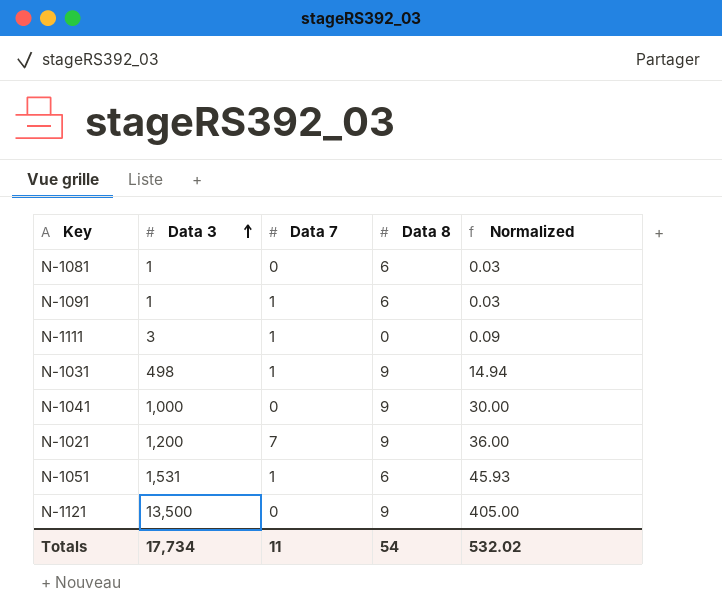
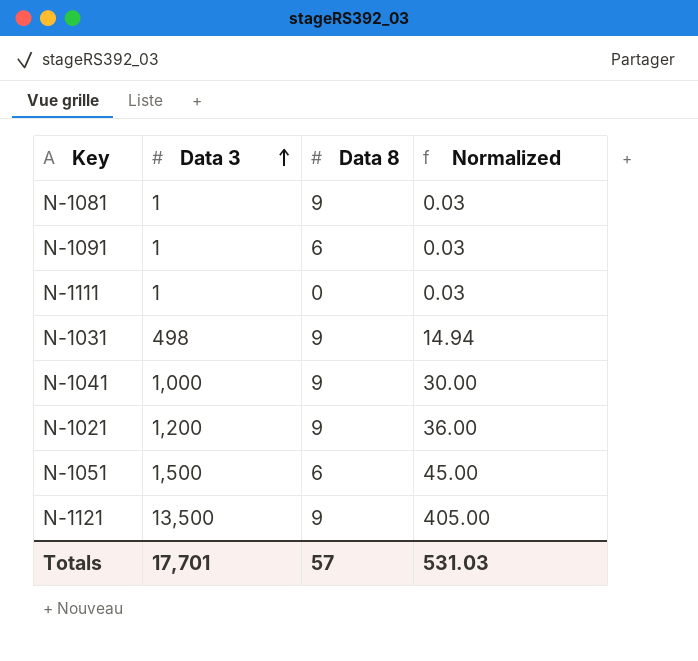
column Data 7 | position: 3 -> none
N-1081 | Data 8: 6 -> 9
N-1111 | Data 3: 3 -> 1
N-1111 | Normalized: 0.09 -> 0.03
N-1051 | Data 3: 1,531 -> 1,500
N-1051 | Normalized: 45.93 -> 45.00
Totals | Data 3: 17,734 -> 17,701
Totals | Data 8: 54 -> 57
Totals | Normalized: 532.02 -> 531.03

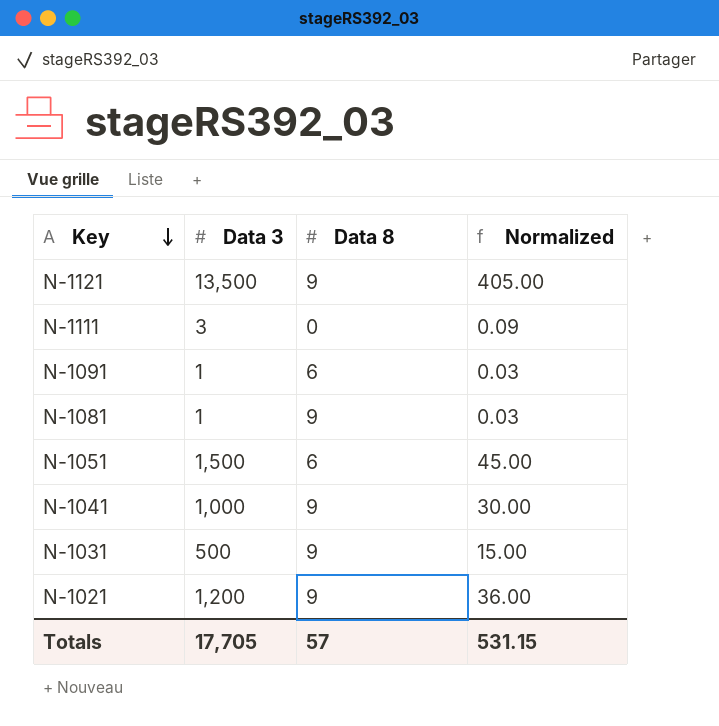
row order: Data 3 ascending -> Key descending
N-1111 | Data 3: 1 -> 3
N-1111 | Normalized: 0.03 -> 0.09
N-1031 | Data 3: 498 -> 500
N-1031 | Normalized: 14.94 -> 15.00
Totals | Data 3: 17,701 -> 17,705
Totals | Normalized: 531.03 -> 531.15

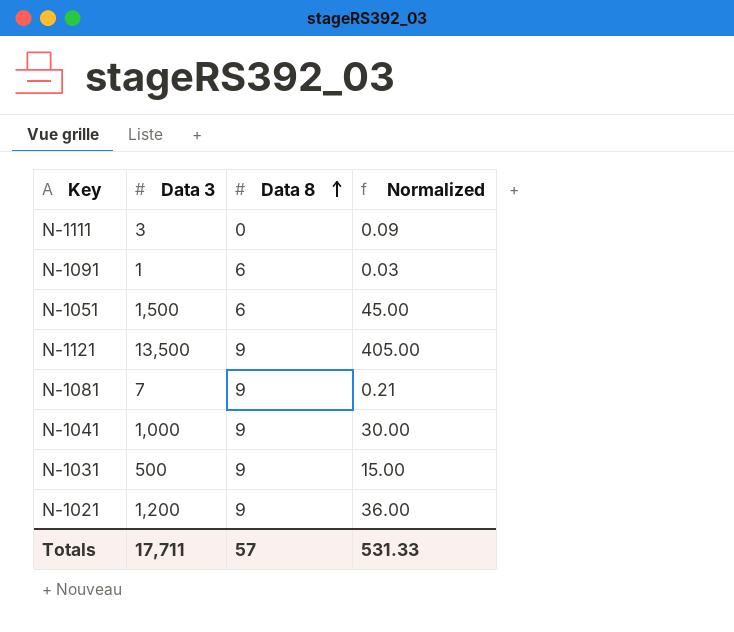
row order: Key descending -> Data 8 ascending
N-1081 | Data 3: 1 -> 7
N-1081 | Normalized: 0.03 -> 0.21
Totals | Data 3: 17,705 -> 17,711
Totals | Normalized: 531.15 -> 531.33

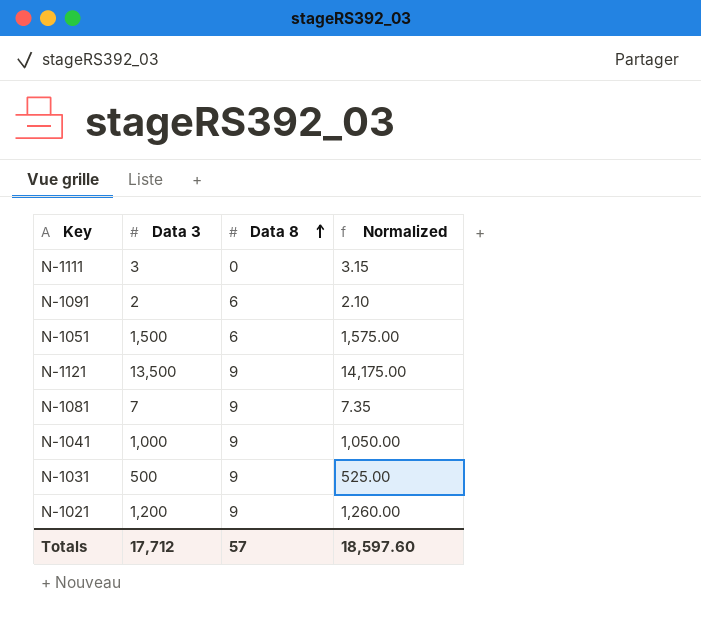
column Normalized | formula: [Data 3] * 0.03 -> [Data 3] * 1.05
N-1091 | Data 3: 1 -> 2
Totals | Data 3: 17,711 -> 17,712
Totals | Normalized: 531.33 -> 18,597.60

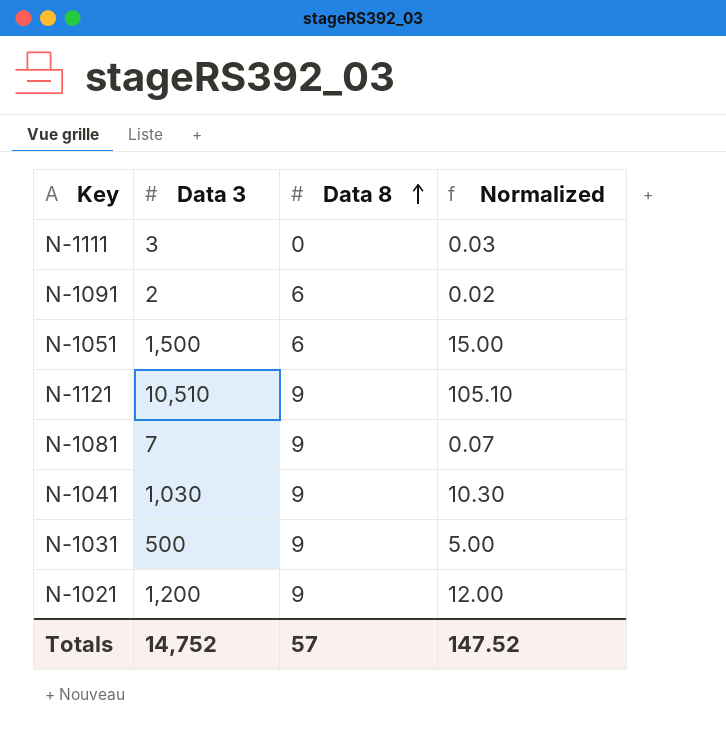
column Normalized | formula: [Data 3] * 1.05 -> [Data 3] * 0.01
N-1121 | Data 3: 13,500 -> 10,510
N-1041 | Data 3: 1,000 -> 1,030
Totals | Data 3: 17,712 -> 14,752
Totals | Normalized: 18,597.60 -> 147.52

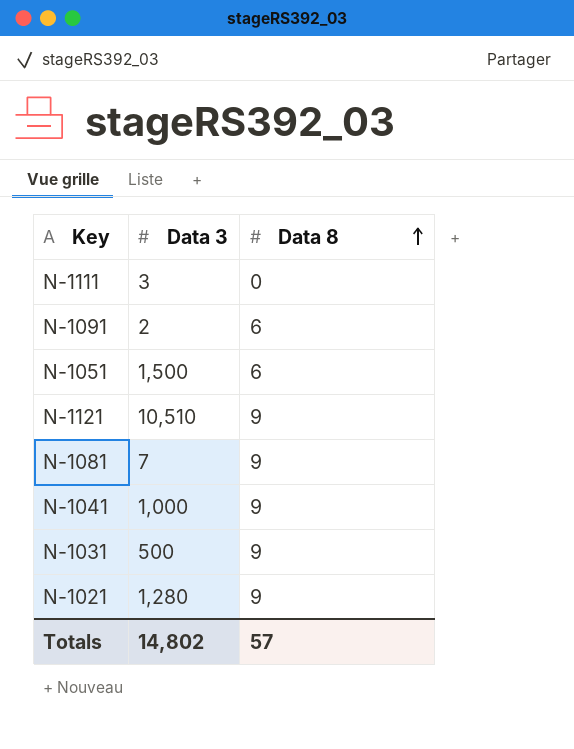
column Normalized | formula: [Data 3] * 0.01 -> none
N-1041 | Data 3: 1,030 -> 1,000
N-1021 | Data 3: 1,200 -> 1,280
Totals | Data 3: 14,752 -> 14,802

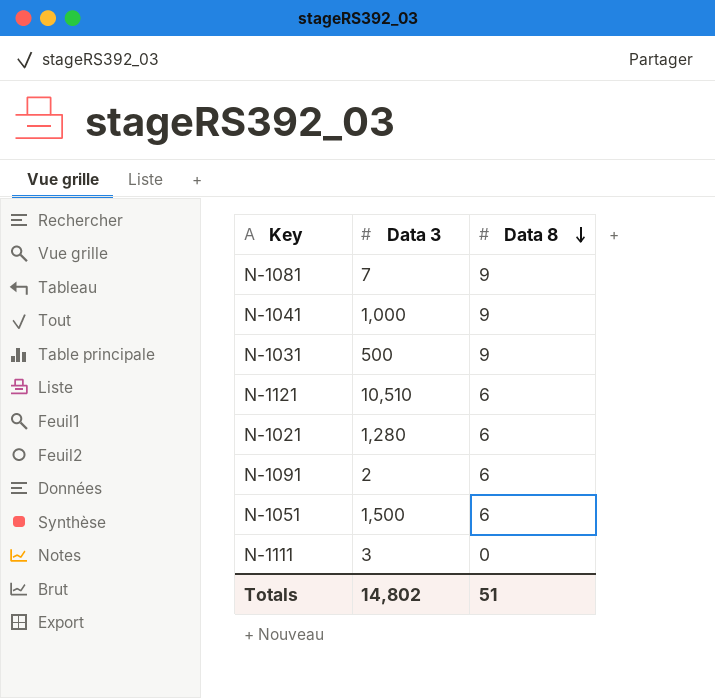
row order: Data 8 ascending -> Data 8 descending
N-1121 | Data 8: 9 -> 6
N-1021 | Data 8: 9 -> 6
Totals | Data 8: 57 -> 51

